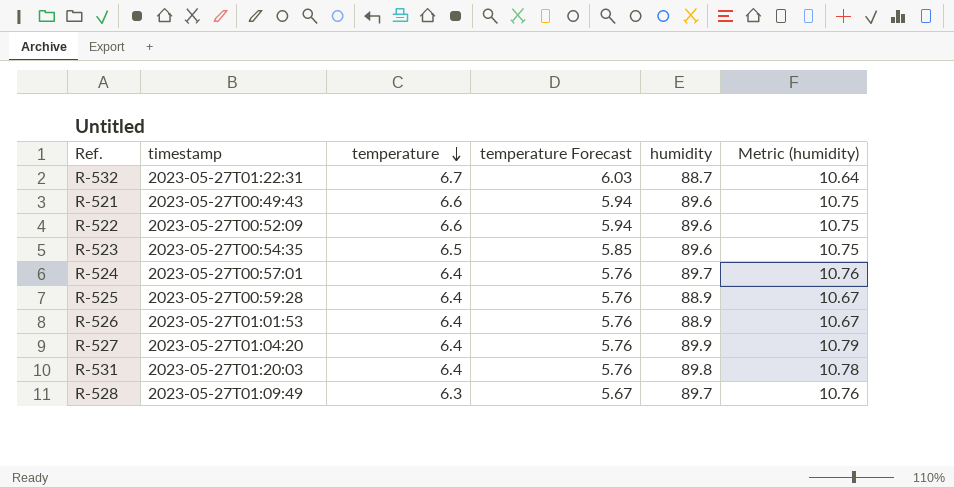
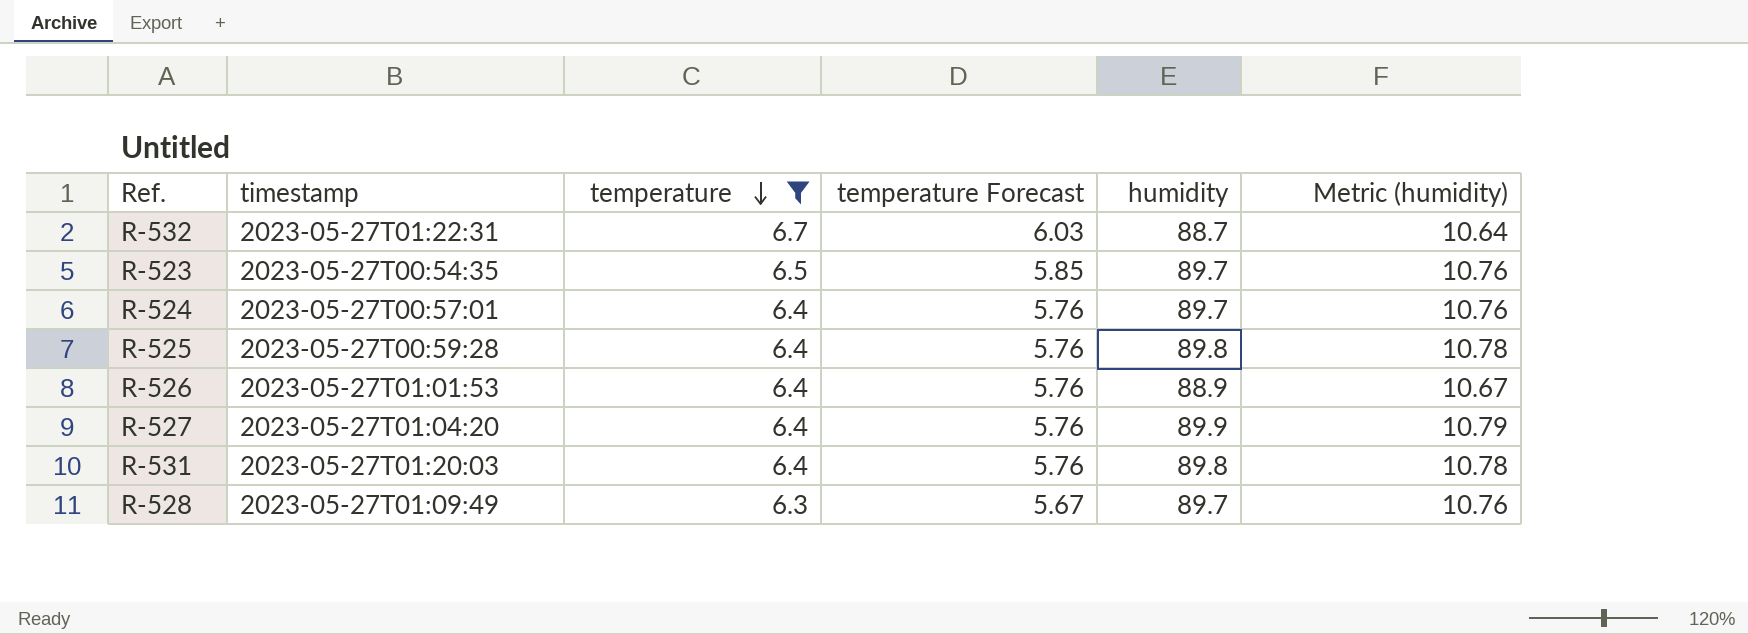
filter: none -> temperature != 6.6
R-523 | humidity: 89.6 -> 89.7
R-523 | Metric (humidity): 10.75 -> 10.76
R-525 | humidity: 88.9 -> 89.8
R-525 | Metric (humidity): 10.67 -> 10.78

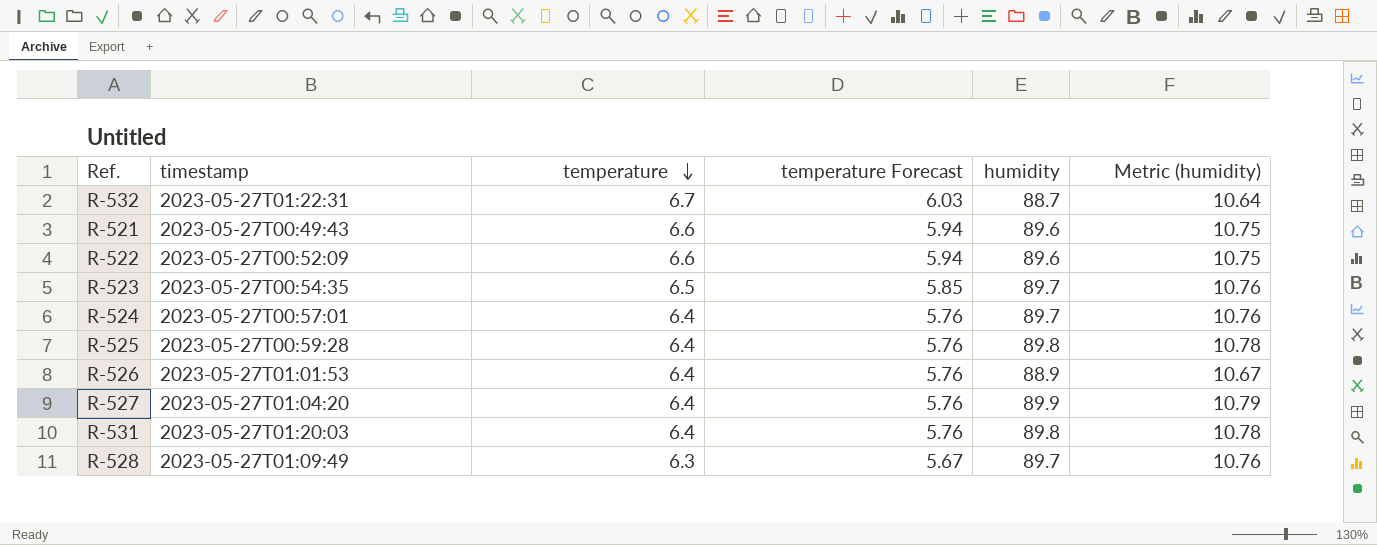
filter: temperature != 6.6 -> none

